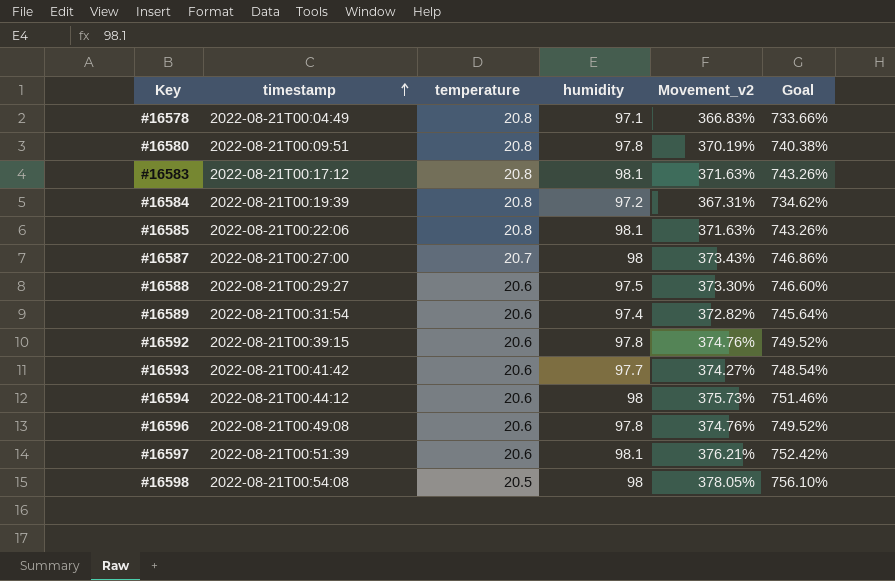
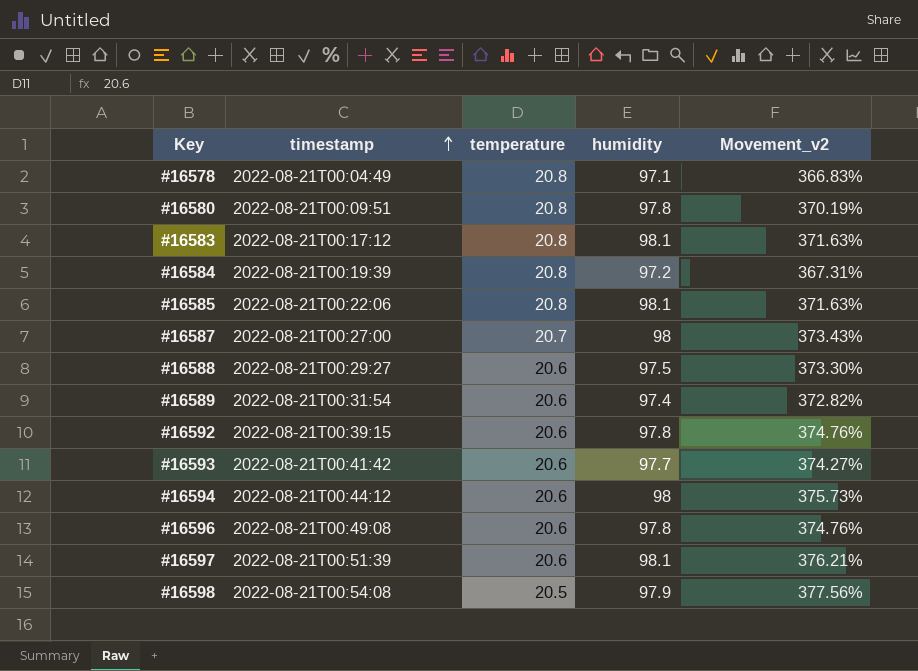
column Goal | formula: [Movement_v2] * 2 -> none
#16598 | humidity: 98 -> 97.9
#16598 | Movement_v2: 378.05% -> 377.56%

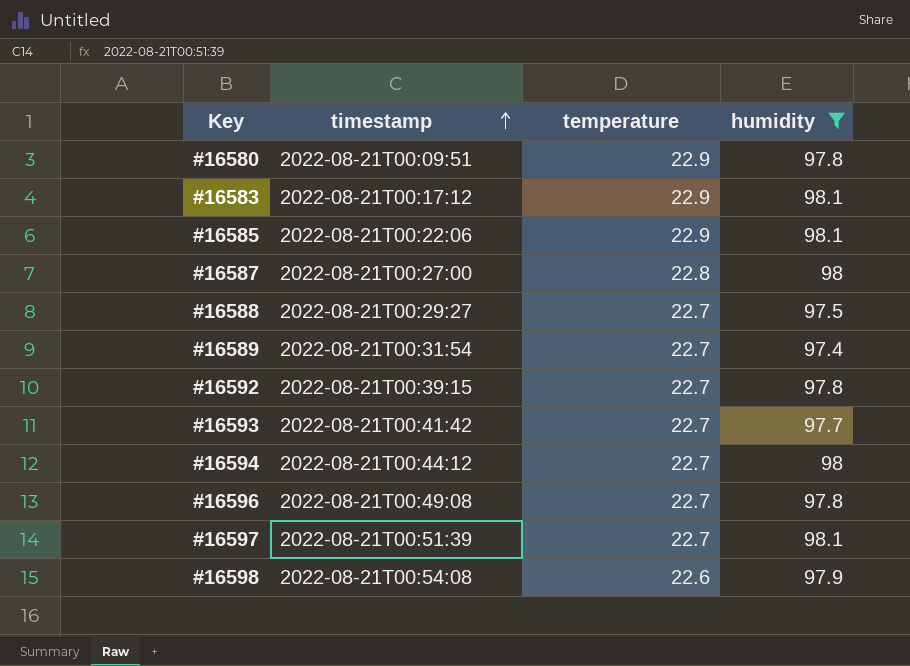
filter: none -> humidity >= 97.4
column Movement_v2 | formula: ([humidity] - [temperature]) / [temperature] -> none
#16580 | temperature: 20.8 -> 22.9
#16583 | temperature: 20.8 -> 22.9
#16585 | temperature: 20.8 -> 22.9
#16587 | temperature: 20.7 -> 22.8
#16588 | temperature: 20.6 -> 22.7
#16589 | temperature: 20.6 -> 22.7
#16592 | temperature: 20.6 -> 22.7
#16593 | temperature: 20.6 -> 22.7
#16594 | temperature: 20.6 -> 22.7
#16596 | temperature: 20.6 -> 22.7
#16597 | temperature: 20.6 -> 22.7
#16598 | temperature: 20.5 -> 22.6

